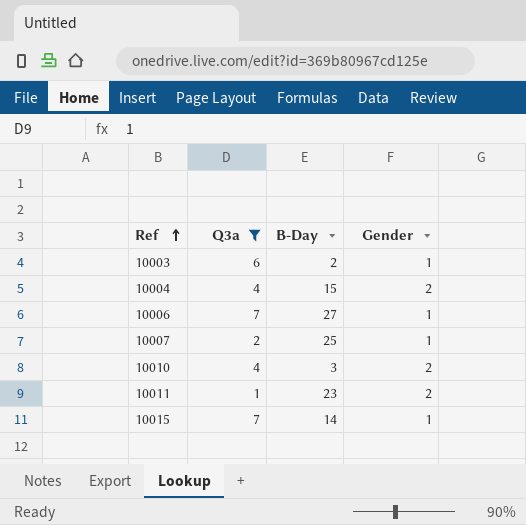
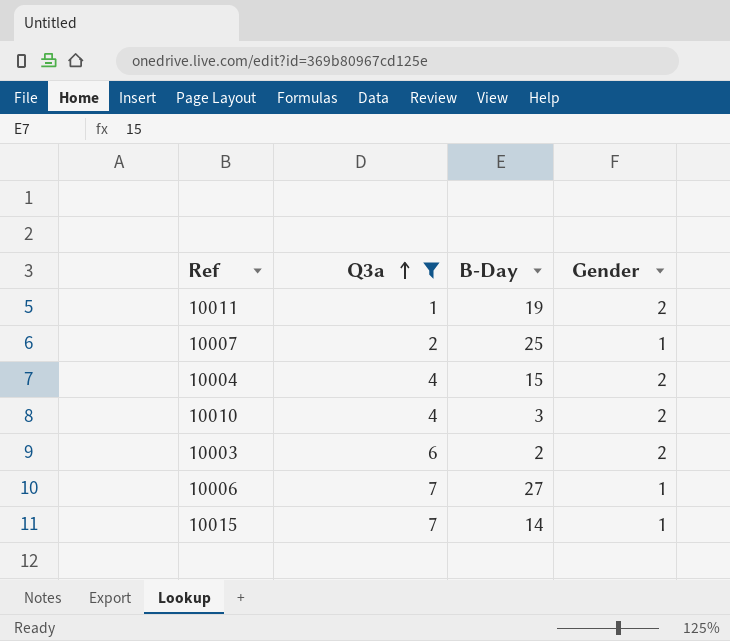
row order: Ref ascending -> Q3a ascending
10011 | B-Day: 23 -> 19
10003 | Gender: 1 -> 2

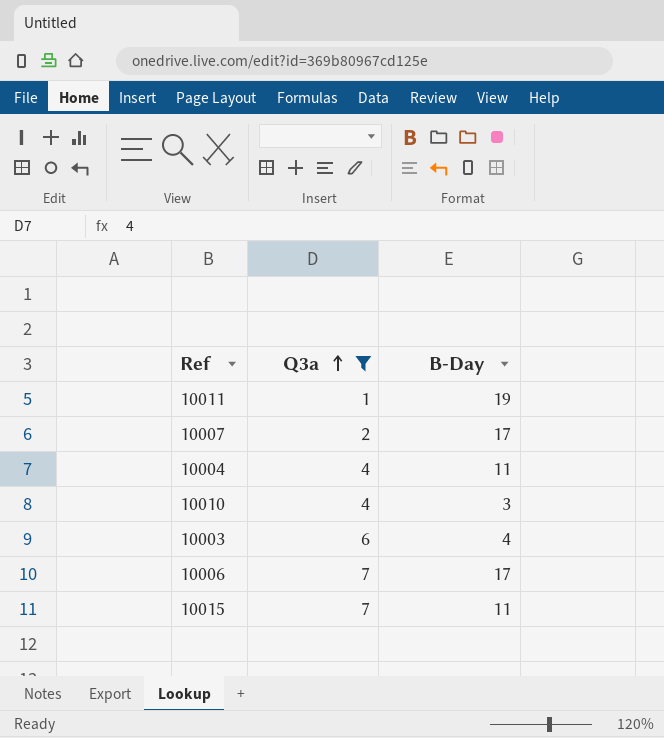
column Gender | position: 4 -> none
10007 | B-Day: 25 -> 17
10004 | B-Day: 15 -> 11
10003 | B-Day: 2 -> 4
10006 | B-Day: 27 -> 17
10015 | B-Day: 14 -> 11

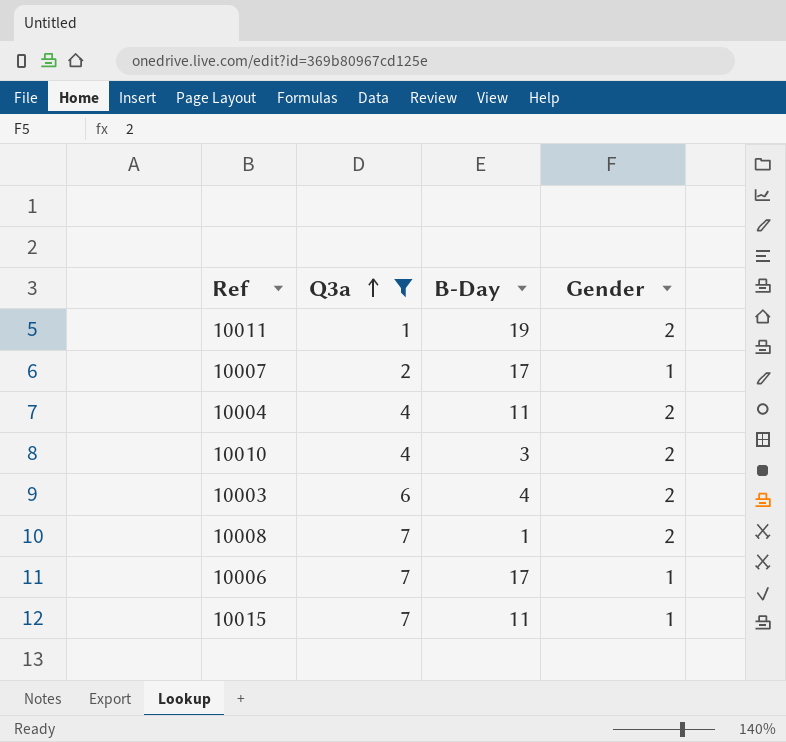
column Gender | position: none -> 4
row 10008: none -> 7 | 1 | 2

